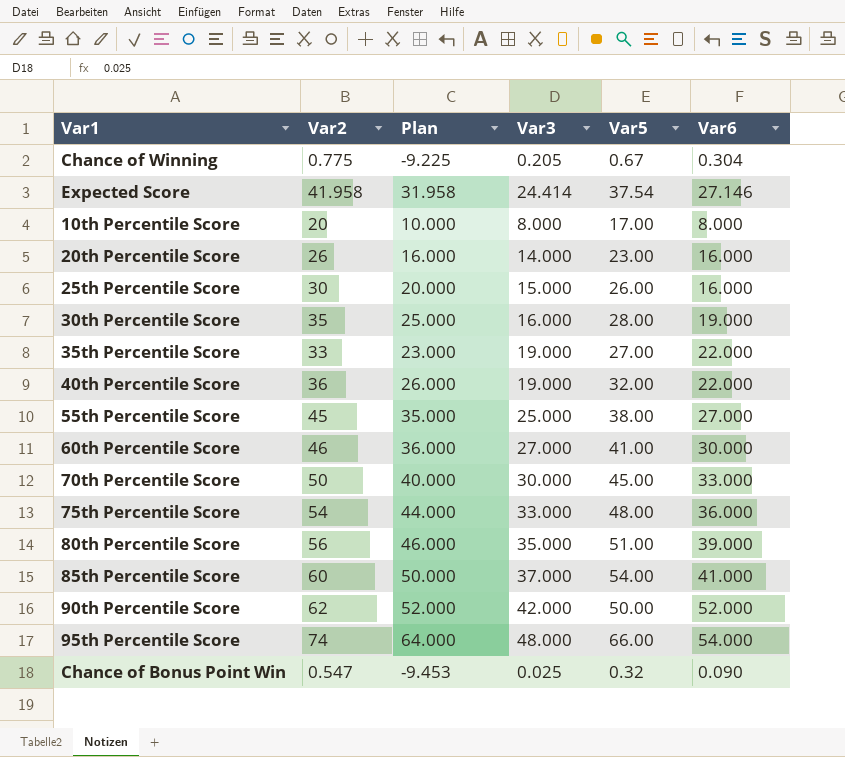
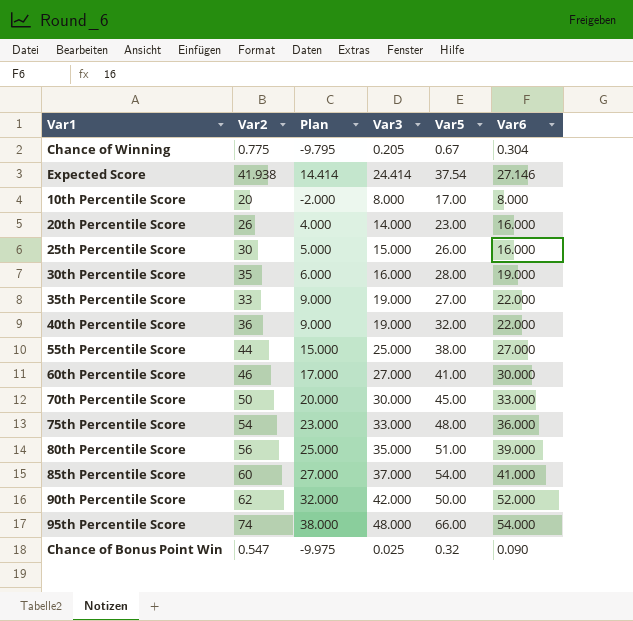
column Plan | formula: [Var2] - 10 -> [Var3] - 10
Expected Score | Var2: 41.958 -> 41.938
55th Percentile Score | Var2: 45 -> 44

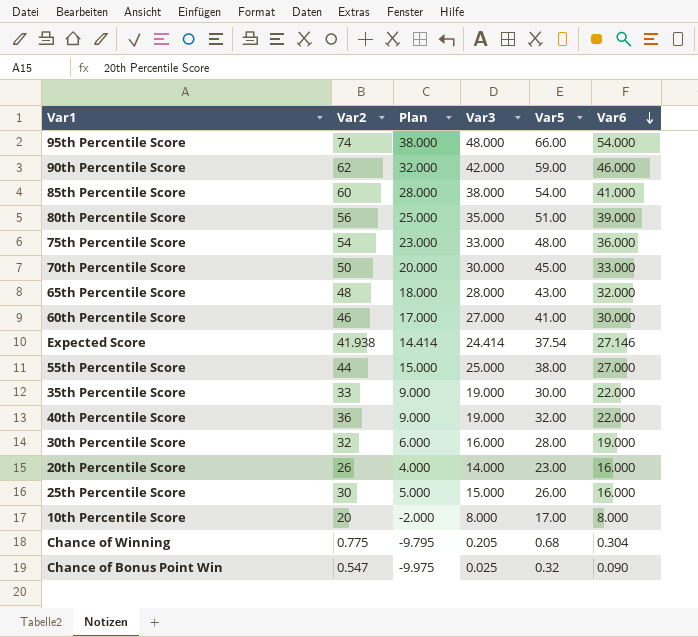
row order: none -> Var6 descending
90th Percentile Score | Var5: 50.00 -> 59.00
90th Percentile Score | Var6: 52.000 -> 46.000
85th Percentile Score | Plan: 27.000 -> 28.000
85th Percentile Score | Var3: 37.000 -> 38.000
row 65th Percentile Score: none -> 48 | 18.000 | 28.000 | 43.00 | 32.000
35th Percentile Score | Var5: 27.00 -> 30.00
30th Percentile Score | Var2: 35 -> 32
Chance of Winning | Var5: 0.67 -> 0.68

